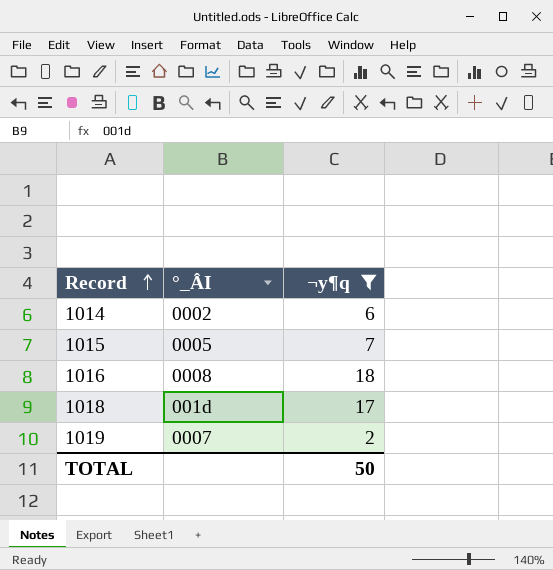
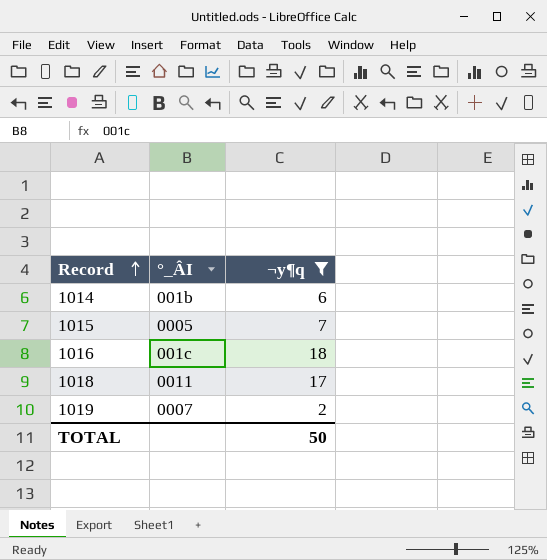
1014 | °_ÂI: 0002 -> 001b
1016 | °_ÂI: 0008 -> 001c
1018 | °_ÂI: 001d -> 0011

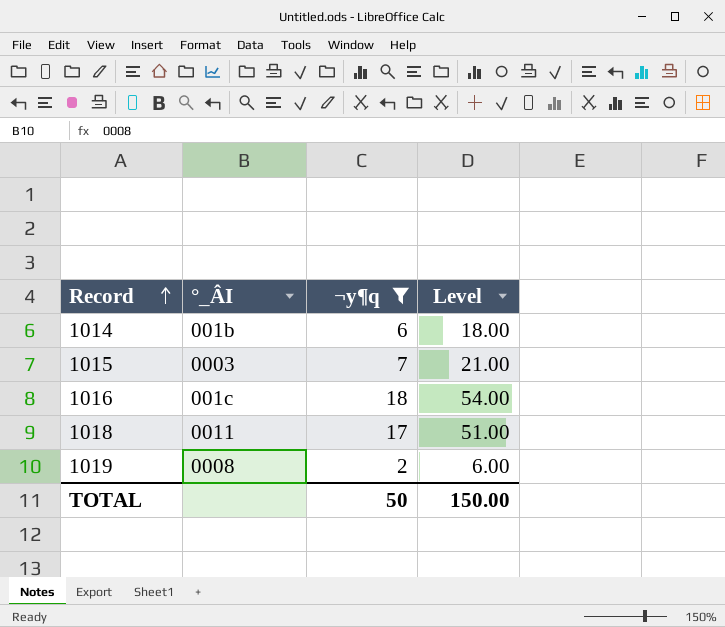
column Level | formula: none -> [¬y¶q] * 3
1015 | °_ÂI: 0005 -> 0003
1019 | °_ÂI: 0007 -> 0008

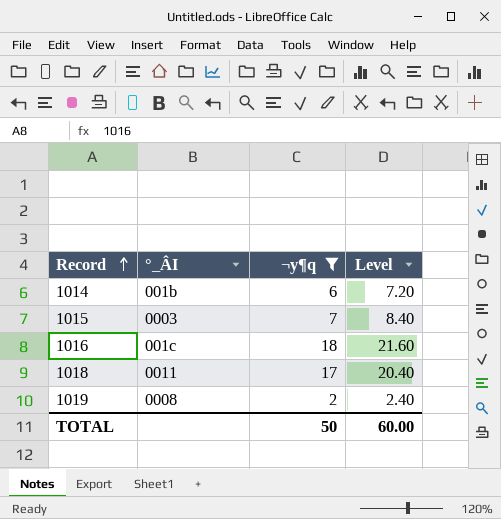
column Level | formula: [¬y¶q] * 3 -> [¬y¶q] * 1.2
TOTAL | Level: 150.00 -> 60.00

